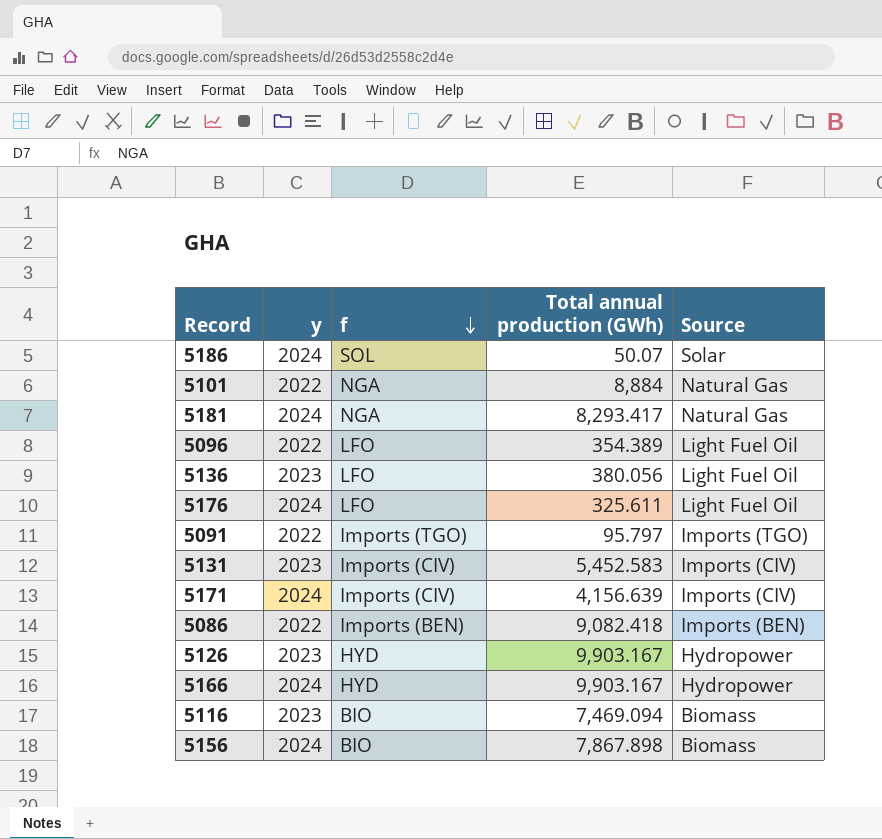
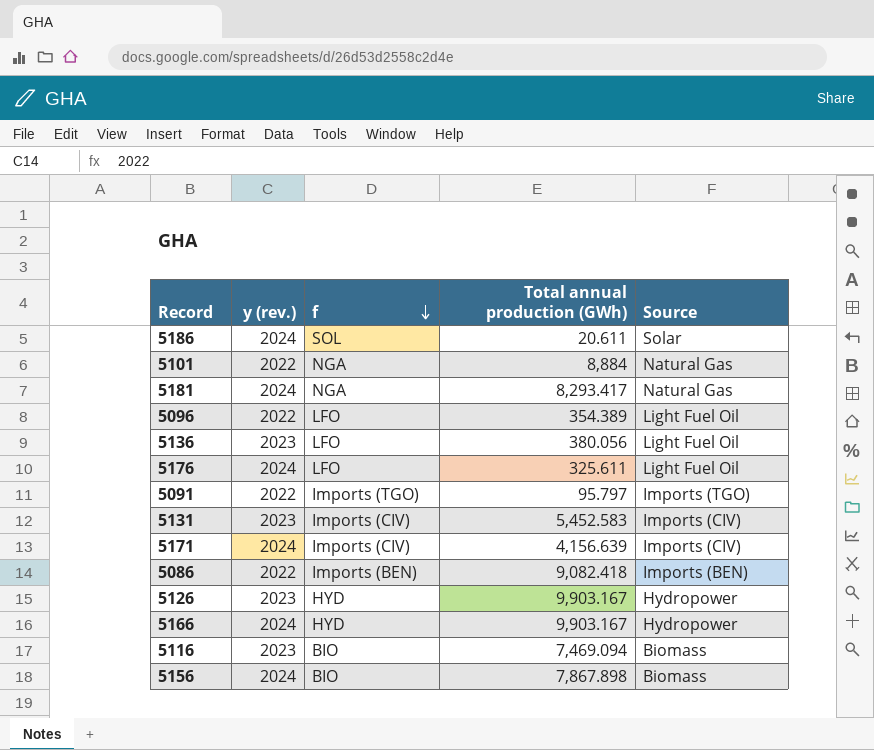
column name: y -> y (rev.)
5186 | Total annual production (GWh): 50.07 -> 20.611

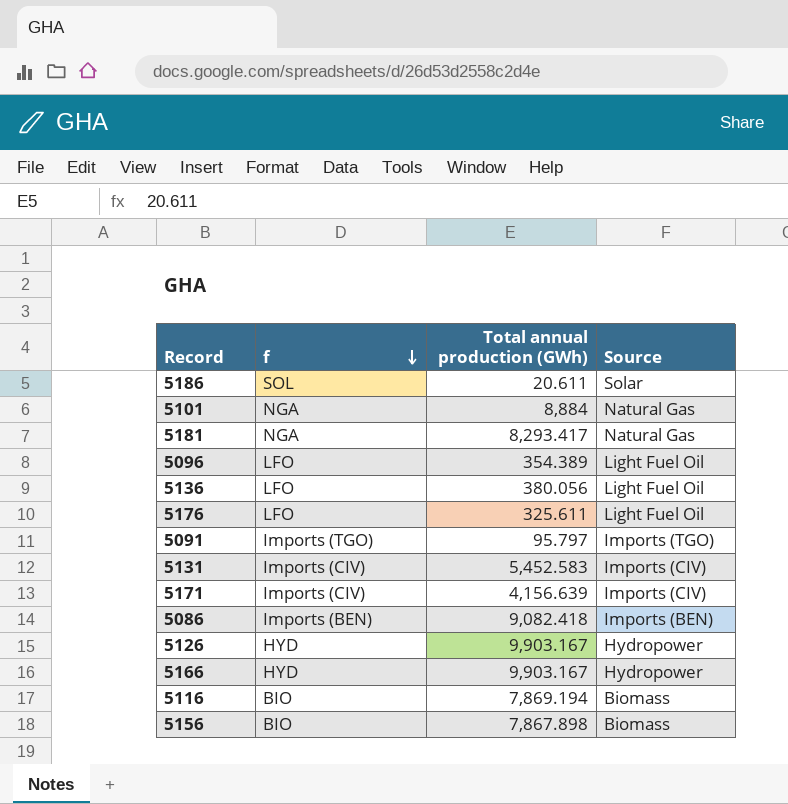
column y (rev.) | position: 2 -> none
5116 | Total annual production (GWh): 7,469.094 -> 7,869.194

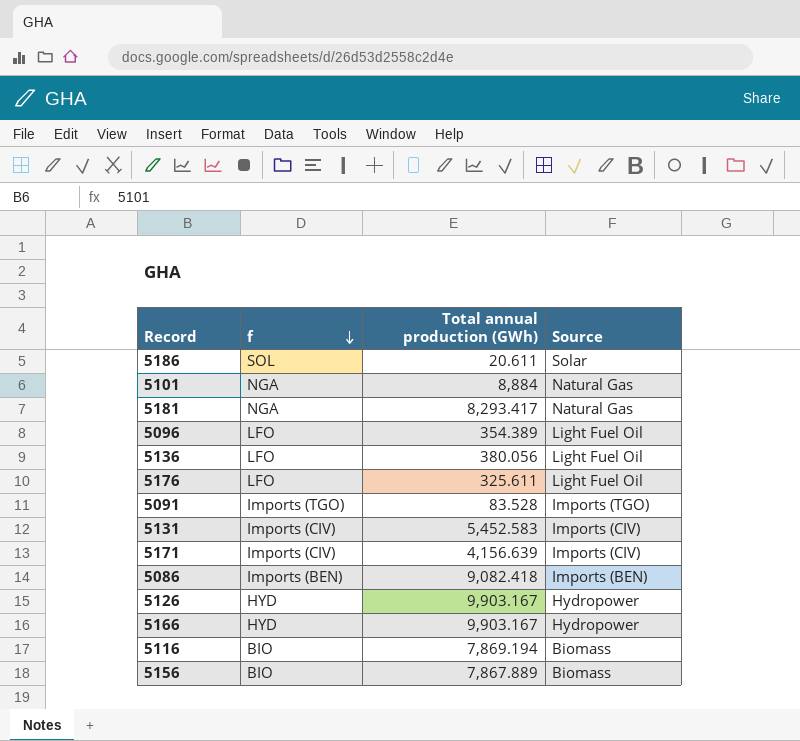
5091 | Total annual production (GWh): 95.797 -> 83.528
5156 | Total annual production (GWh): 7,867.898 -> 7,867.889

